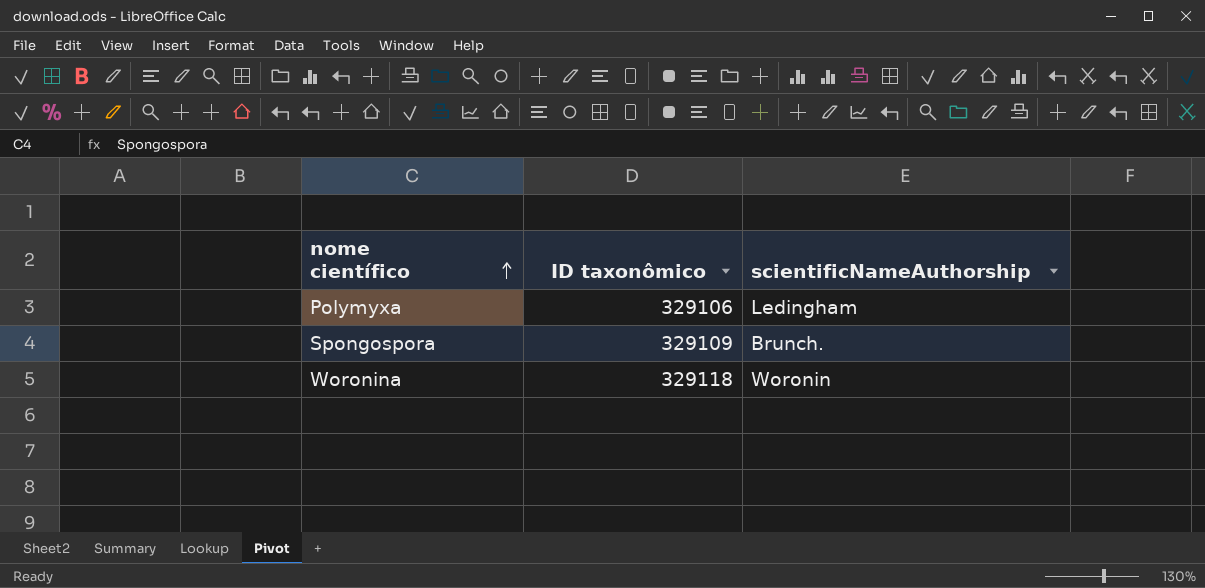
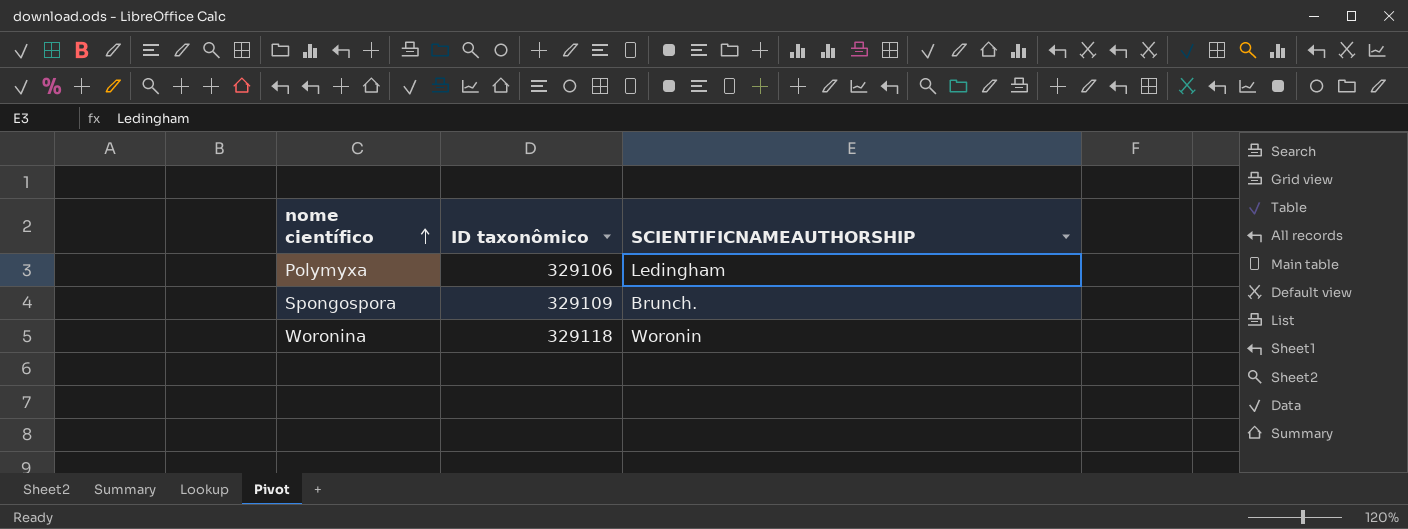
column name: scientificNameAuthorship -> SCIENTIFICNAMEAUTHORSHIP

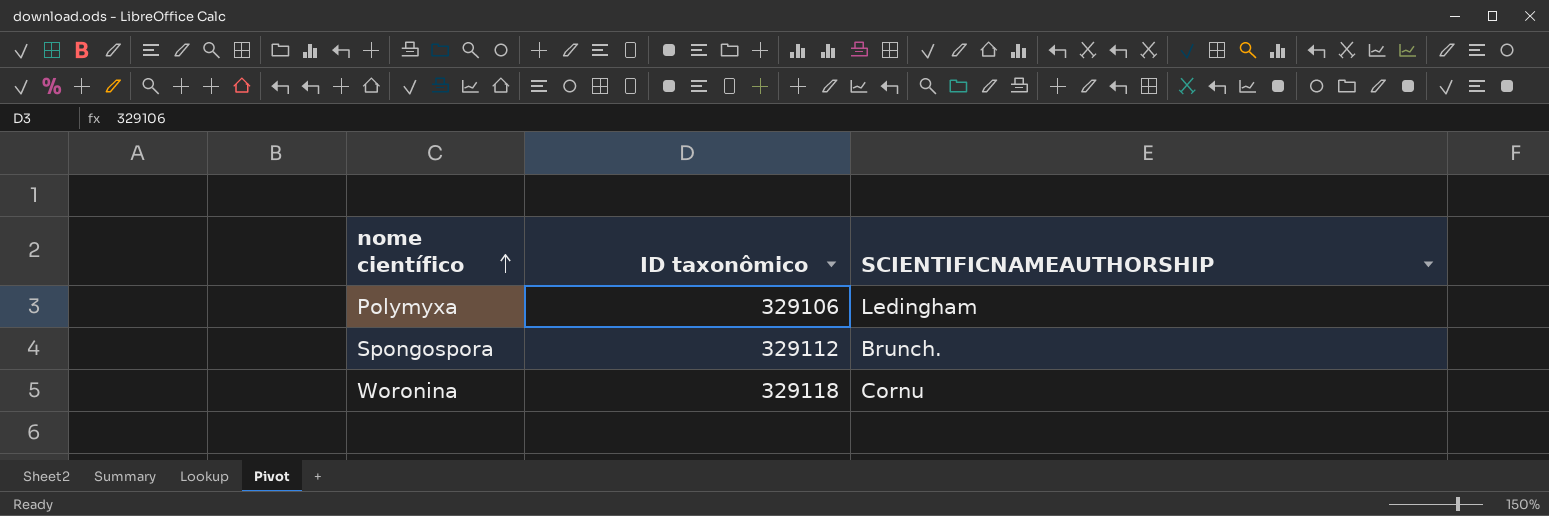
Spongospora | ID taxonômico: 329109 -> 329112
Woronina | SCIENTIFICNAMEAUTHORSHIP: Woronin -> Cornu

